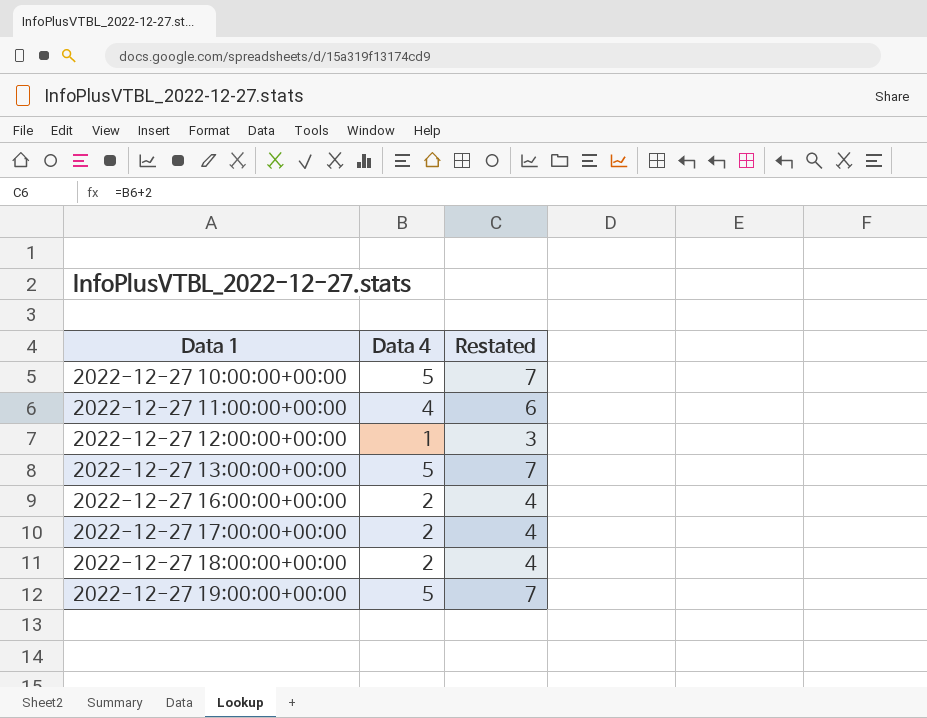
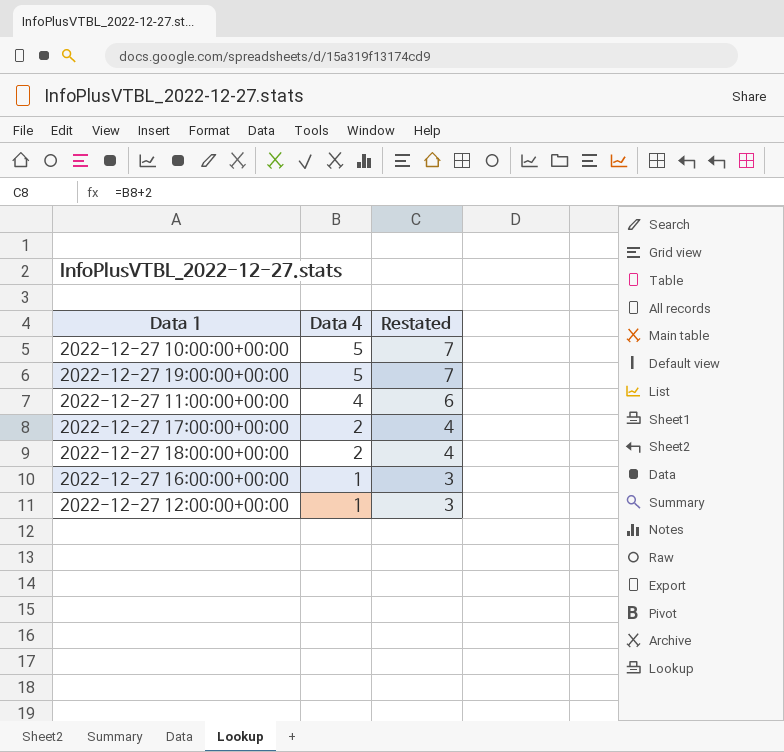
row order: Data 1 ascending -> Data 4 descending
row 2022-12-27 13:00:00+00:00: 5 | 7 -> none
2022-12-27 16:00:00+00:00 | Data 4: 2 -> 1
2022-12-27 16:00:00+00:00 | Restated: 4 -> 3

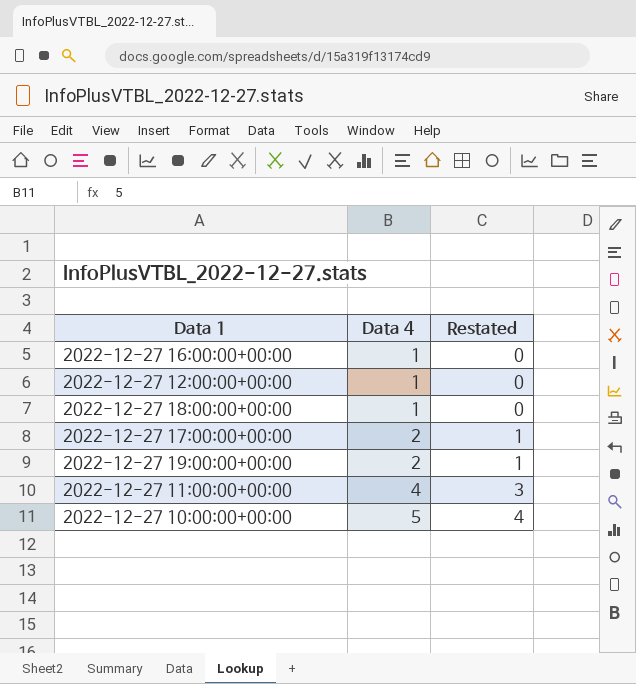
row order: Data 4 descending -> Data 4 ascending
column Restated | formula: [Data 4] + 2 -> [Data 4] - 1
2022-12-27 18:00:00+00:00 | Data 4: 2 -> 1
2022-12-27 19:00:00+00:00 | Data 4: 5 -> 2

